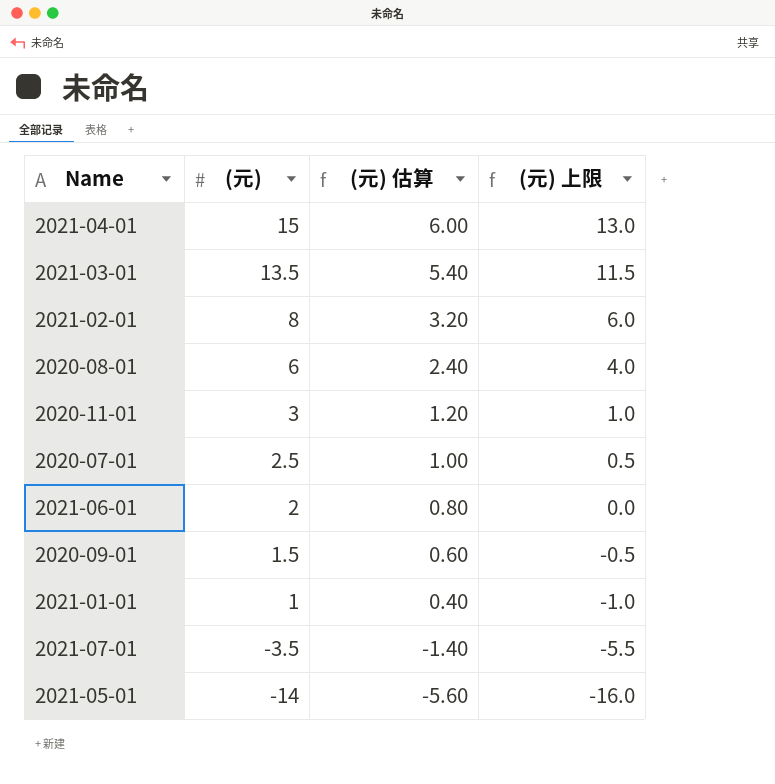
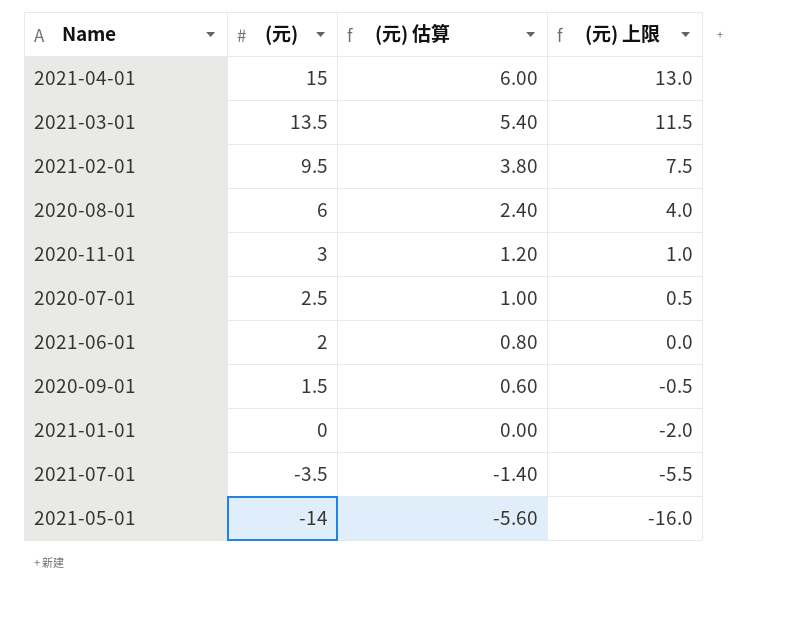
2021-02-01 | (元): 8 -> 9.5
2021-02-01 | (元) 估算: 3.20 -> 3.80
2021-02-01 | (元) 上限: 6.0 -> 7.5
2021-01-01 | (元): 1 -> 0
2021-01-01 | (元) 估算: 0.40 -> 0.00
2021-01-01 | (元) 上限: -1.0 -> -2.0

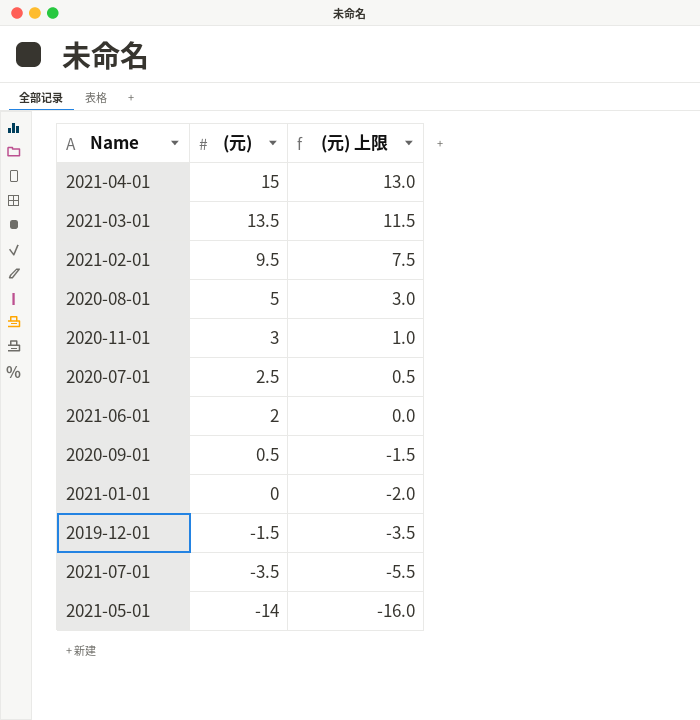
column (元) 估算 | formula: [(元)] * 0.4 -> none
2020-08-01 | (元): 6 -> 5
2020-08-01 | (元) 上限: 4.0 -> 3.0
2020-09-01 | (元): 1.5 -> 0.5
2020-09-01 | (元) 上限: -0.5 -> -1.5
row 2019-12-01: none -> -1.5 | -3.5

